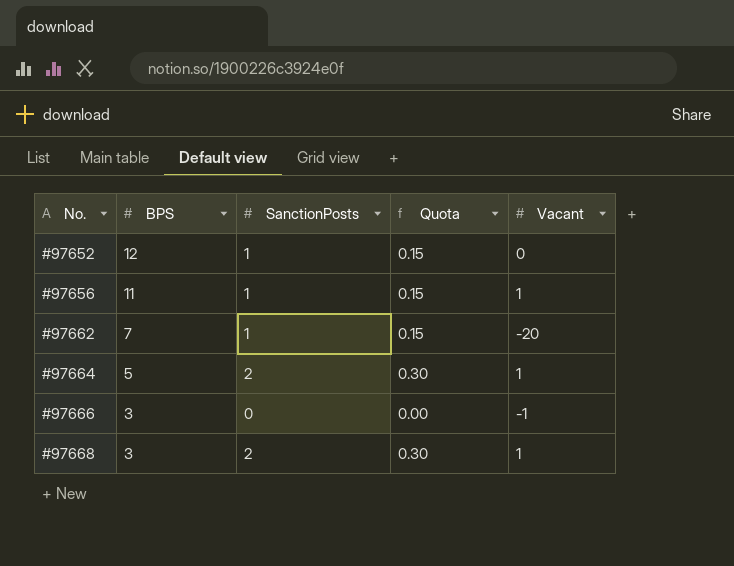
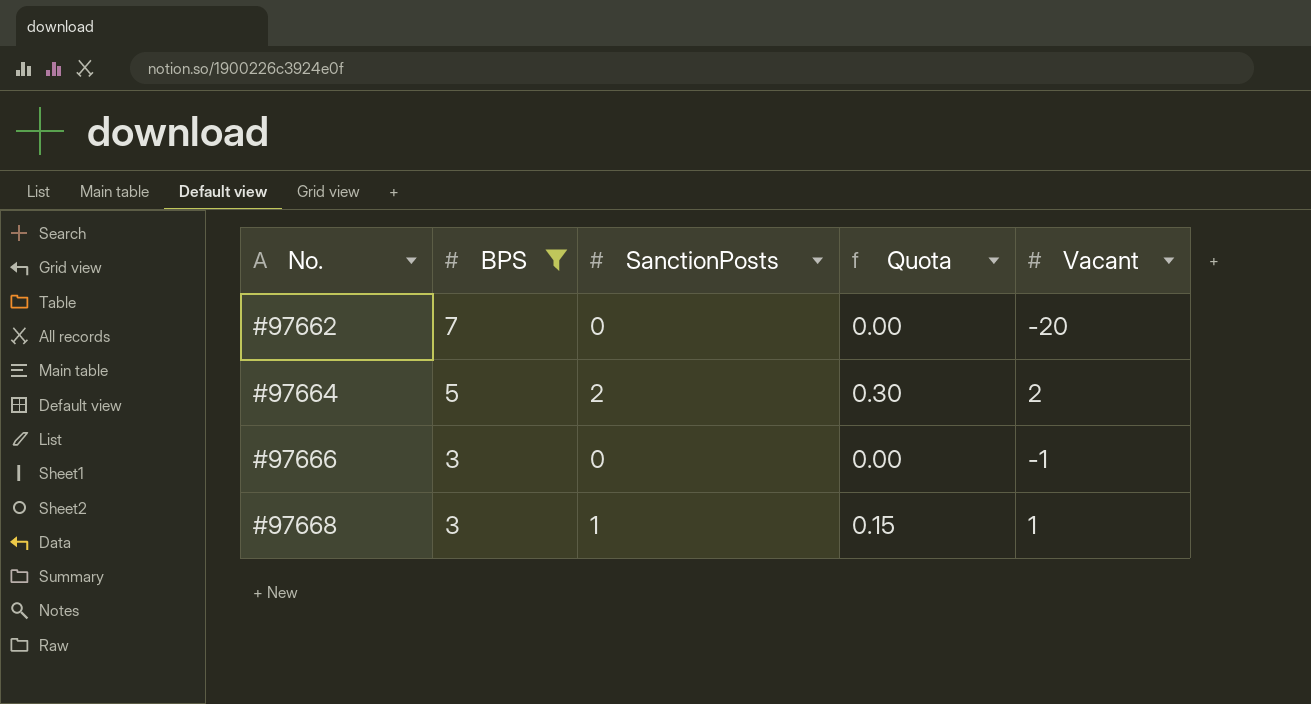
filter: none -> BPS <= 7
#97662 | SanctionPosts: 1 -> 0
#97662 | Quota: 0.15 -> 0.00
#97664 | Vacant: 1 -> 2
#97668 | SanctionPosts: 2 -> 1
#97668 | Quota: 0.30 -> 0.15

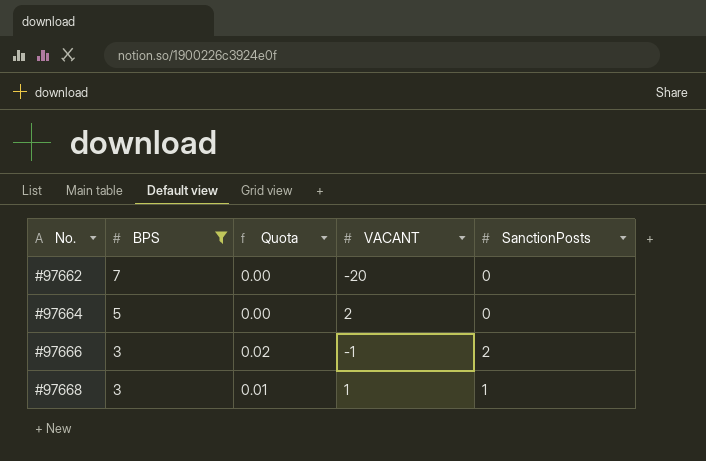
column Quota | formula: [SanctionPosts] * 0.15 -> [SanctionPosts] * 0.01
column name: Vacant -> VACANT
column SanctionPosts | position: 3 -> 5
#97664 | SanctionPosts: 2 -> 0
#97666 | SanctionPosts: 0 -> 2

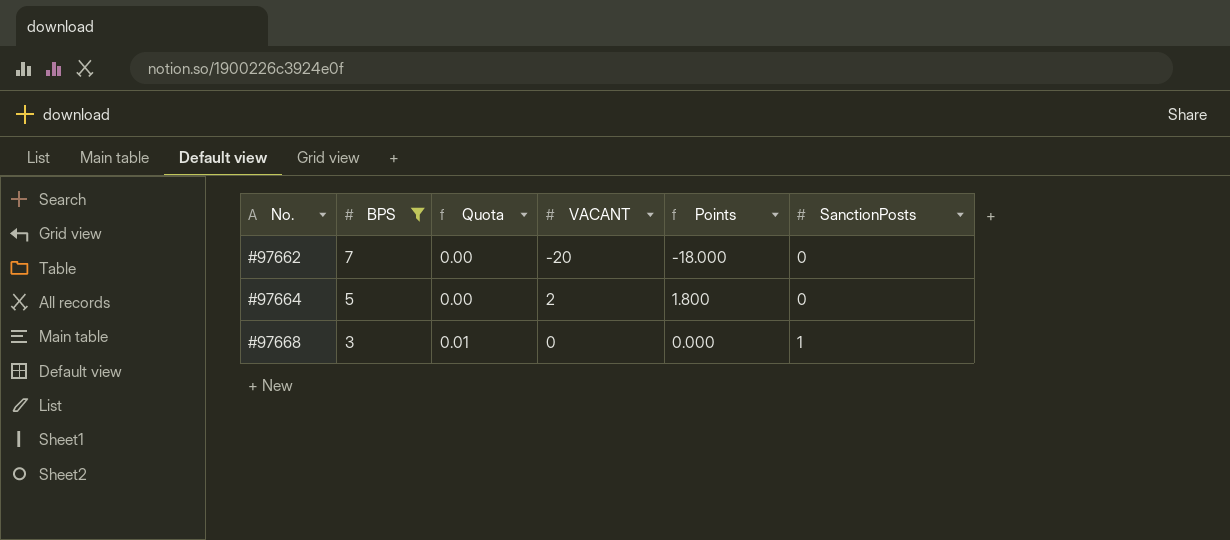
column Points | formula: none -> [VACANT] * 0.9
row #97666: 3 | 0.02 | -1 | 2 -> none
#97668 | VACANT: 1 -> 0

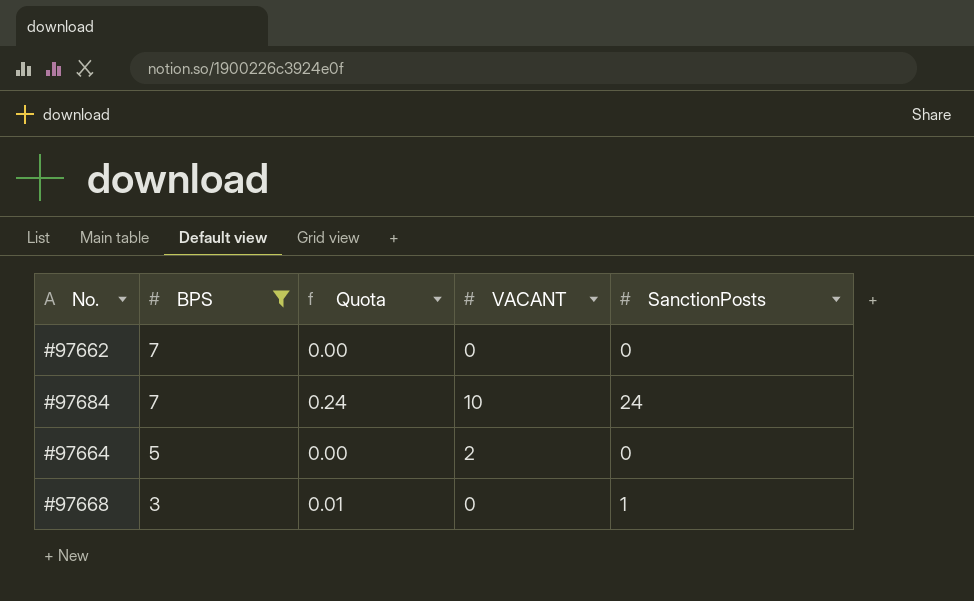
column Points | formula: [VACANT] * 0.9 -> none
#97662 | VACANT: -20 -> 0
row #97684: none -> 7 | 0.24 | 10 | 24

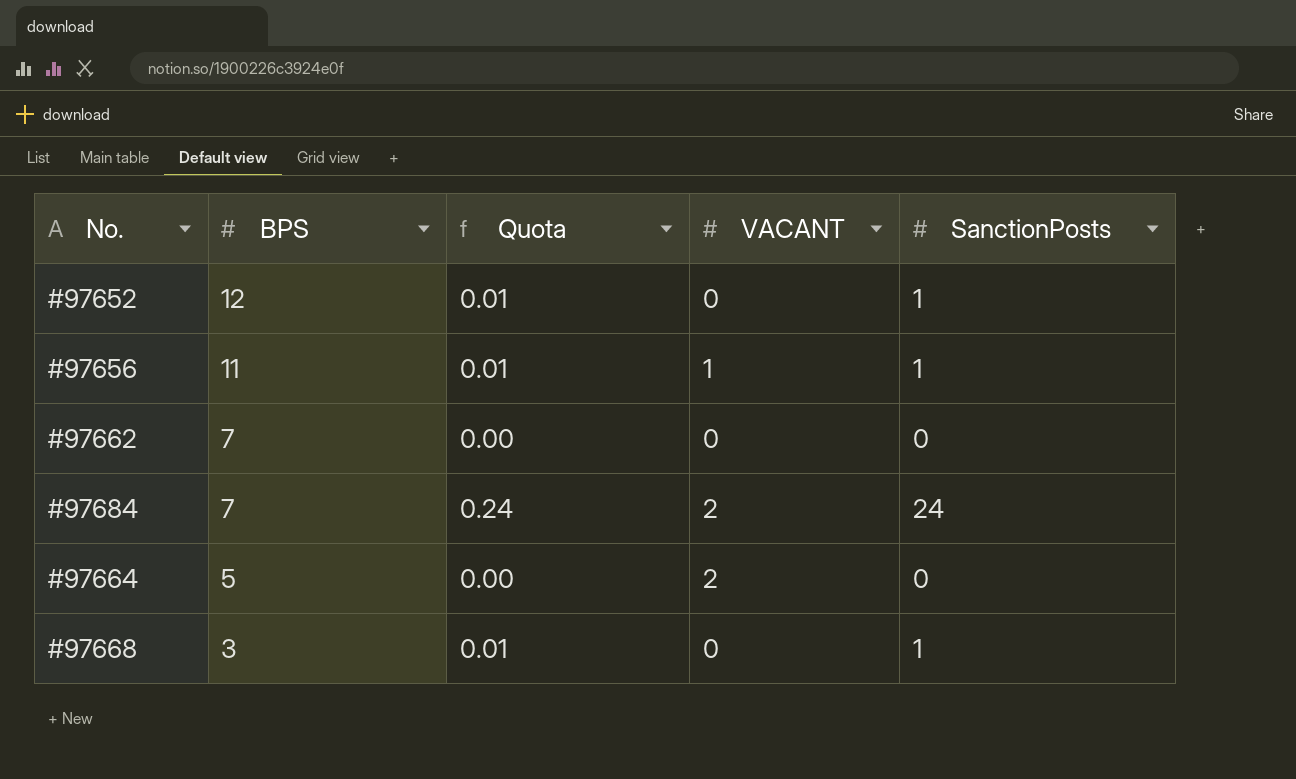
filter: BPS <= 7 -> none
#97684 | VACANT: 10 -> 2

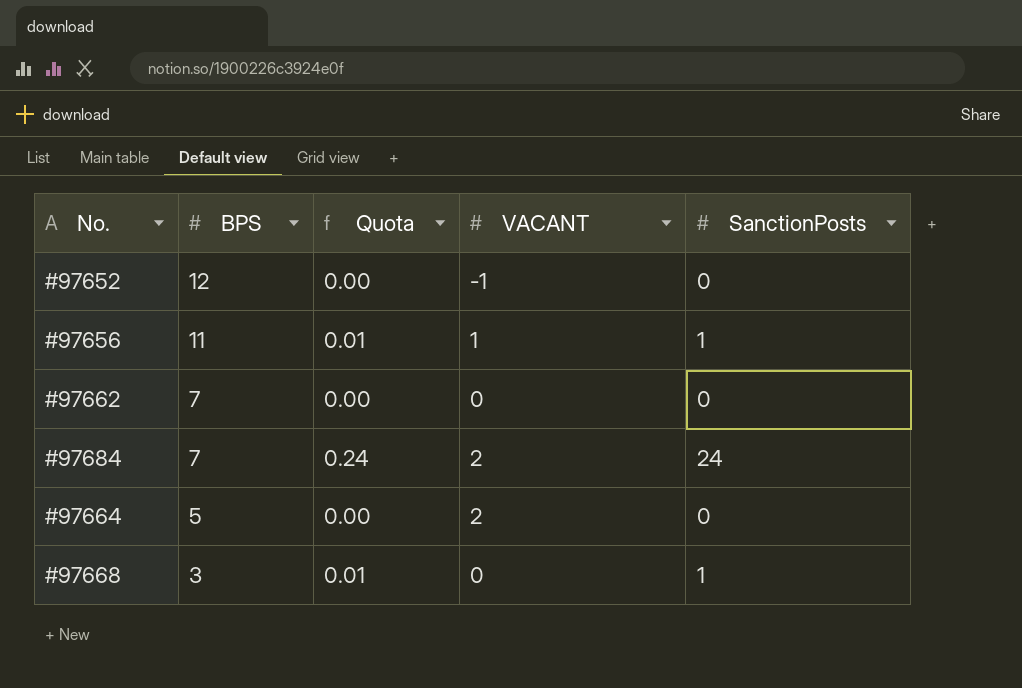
#97652 | Quota: 0.01 -> 0.00
#97652 | VACANT: 0 -> -1
#97652 | SanctionPosts: 1 -> 0

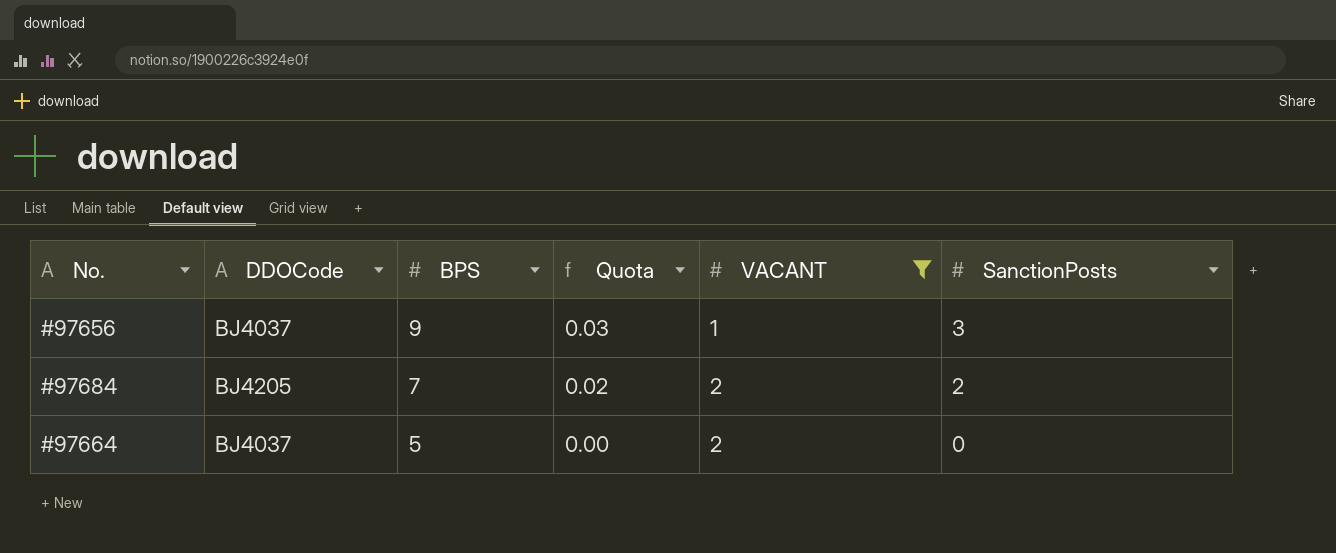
filter: none -> VACANT >= 1
column DDOCode | position: none -> 2
#97656 | BPS: 11 -> 9
#97656 | Quota: 0.01 -> 0.03
#97656 | SanctionPosts: 1 -> 3
#97684 | Quota: 0.24 -> 0.02
#97684 | SanctionPosts: 24 -> 2

